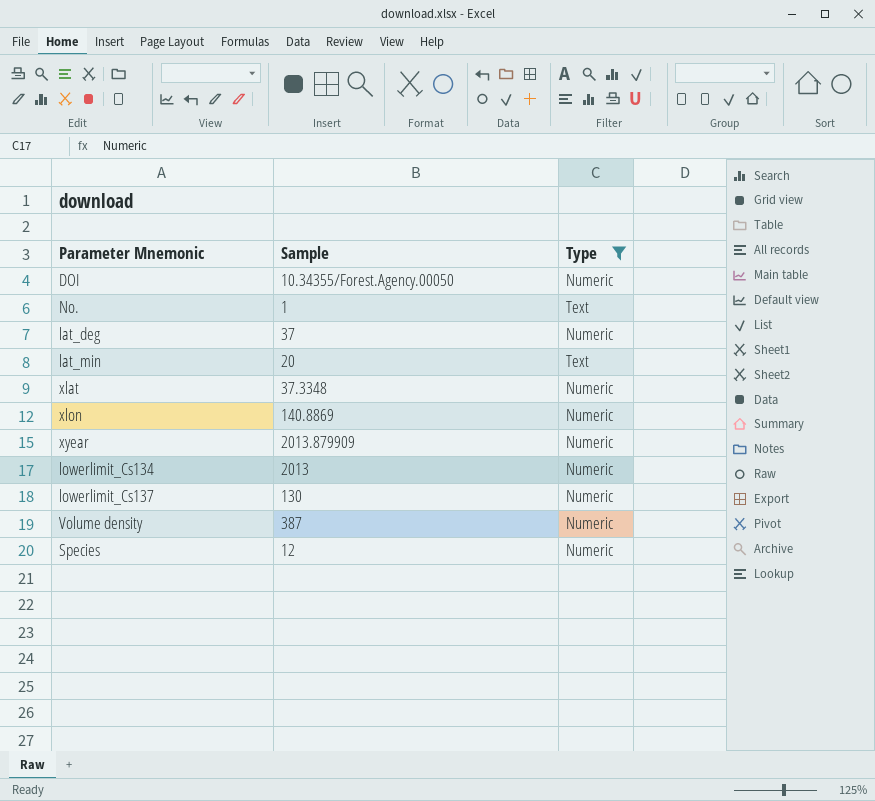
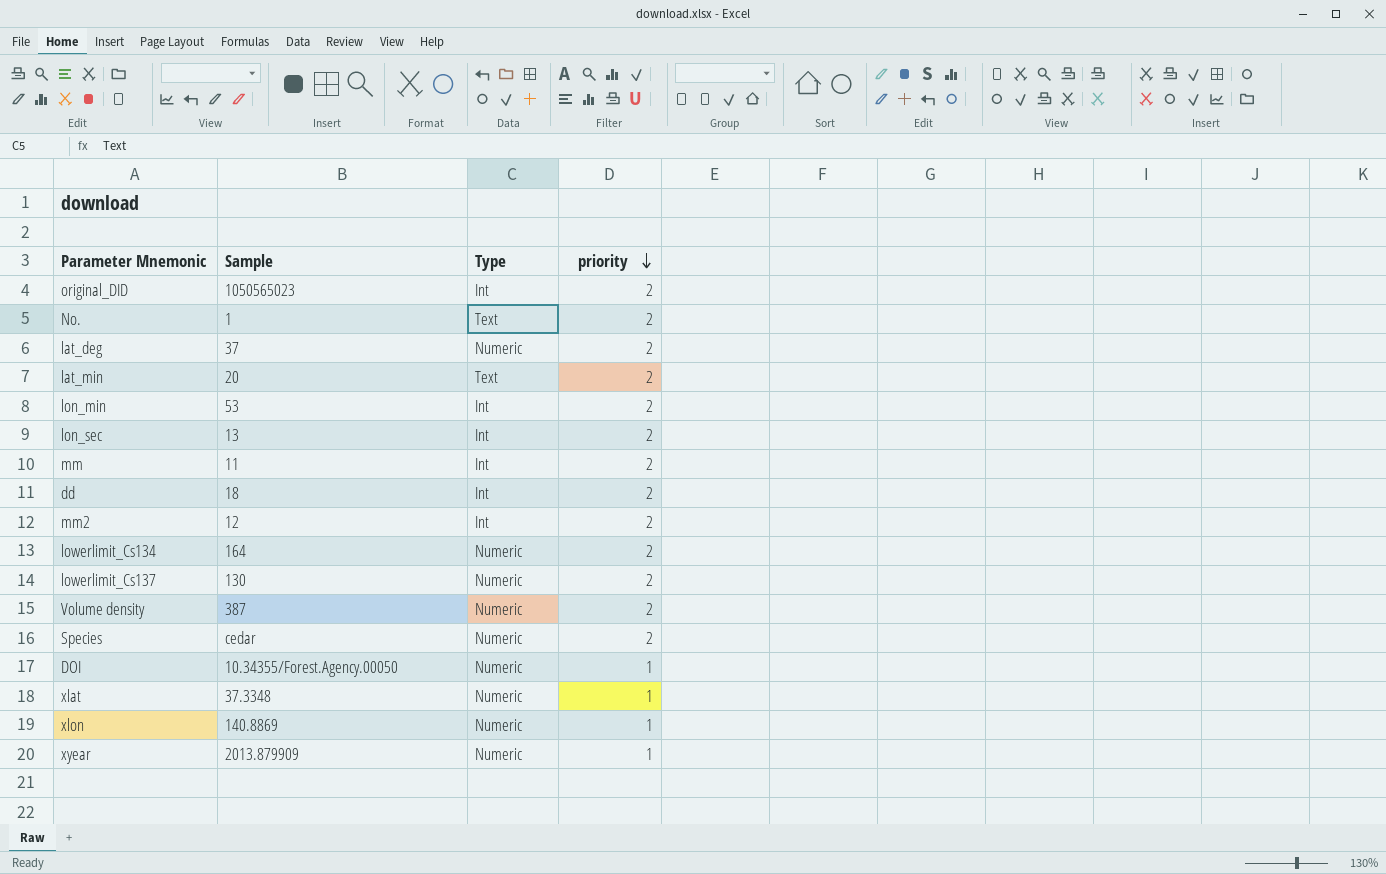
filter: Type != Int -> none
row order: none -> priority descending
column priority | position: none -> 4
lowerlimit_Cs134 | Sample: 2013 -> 164
Species | Sample: 12 -> cedar

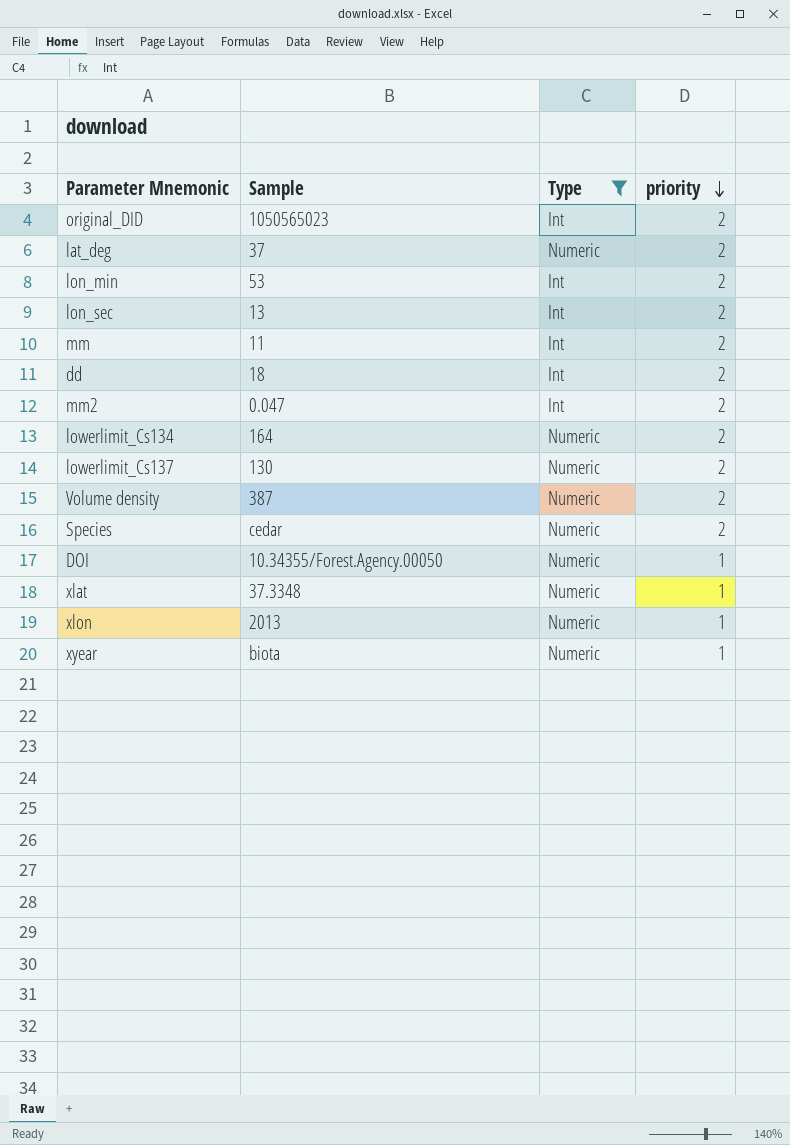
filter: none -> Type != Text
mm2 | Sample: 12 -> 0.047
xlon | Sample: 140.8869 -> 2013
xyear | Sample: 2013.879909 -> biota

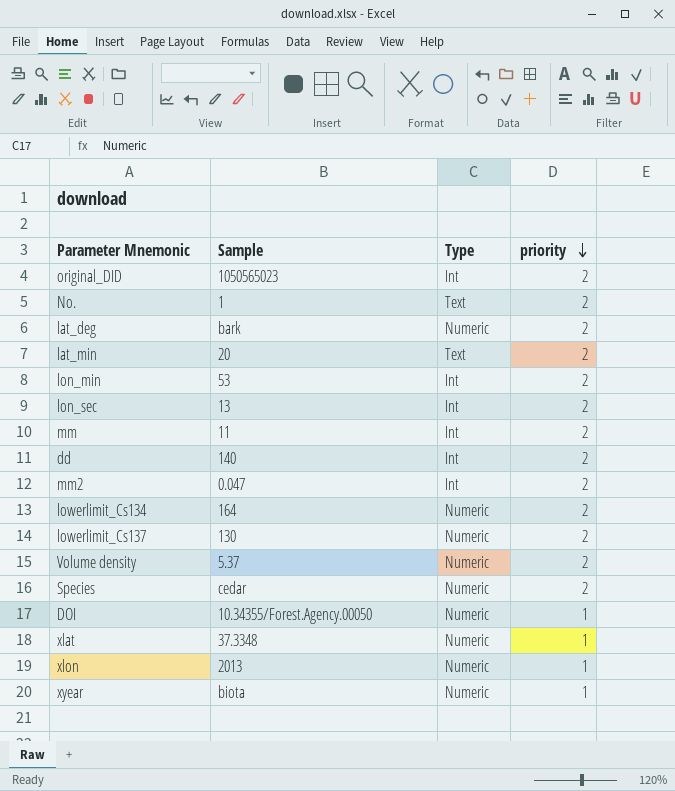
filter: Type != Text -> none
lat_deg | Sample: 37 -> bark
dd | Sample: 18 -> 140
Volume density | Sample: 387 -> 5.37

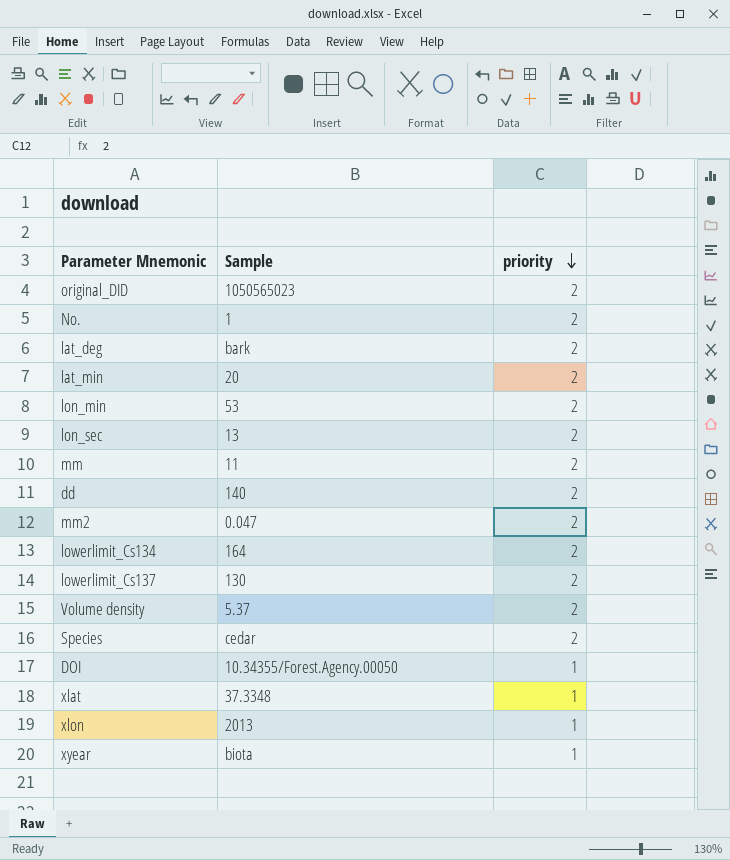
column Type | position: 3 -> none

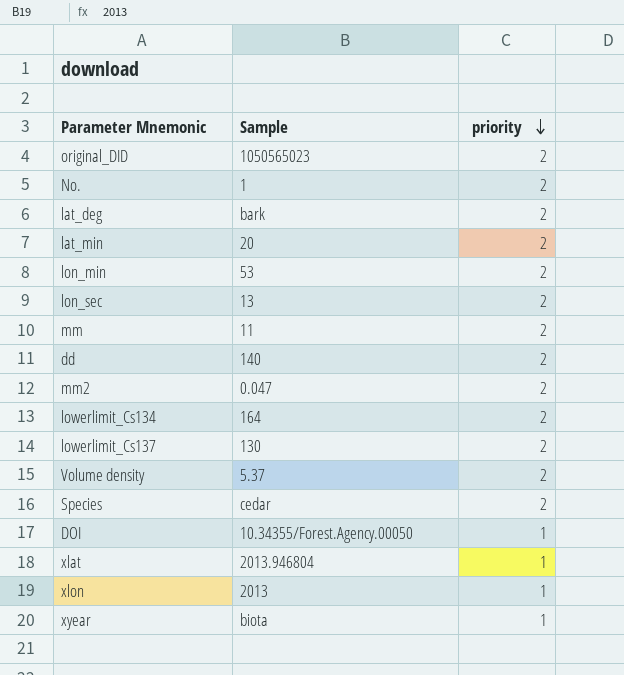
xlat | Sample: 37.3348 -> 2013.946804

